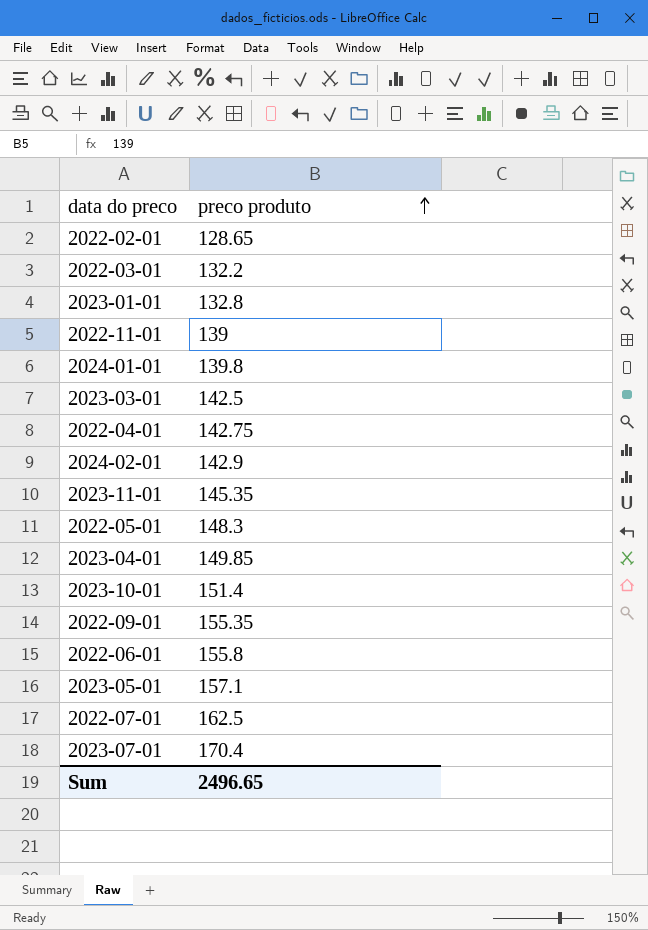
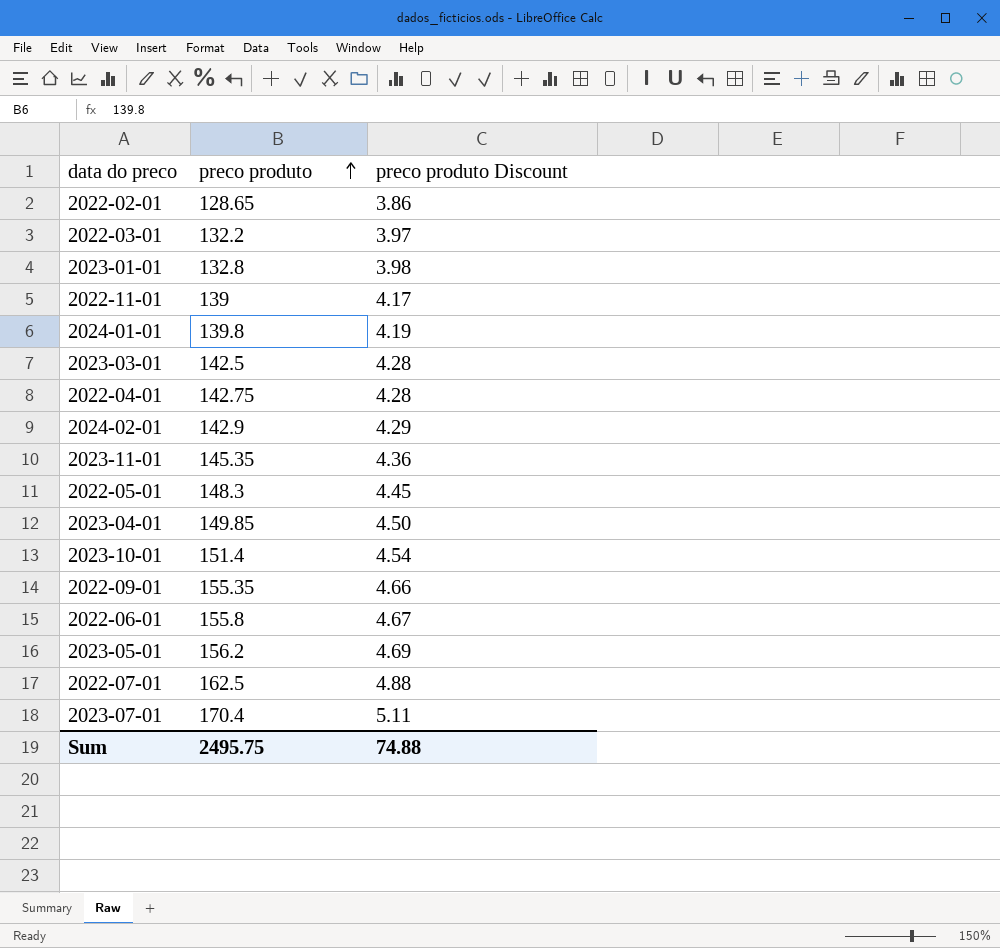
column preco produto Discount | formula: none -> [preco produto] * 0.03
2023-05-01 | preco produto: 157.1 -> 156.2
Sum | preco produto: 2496.65 -> 2495.75

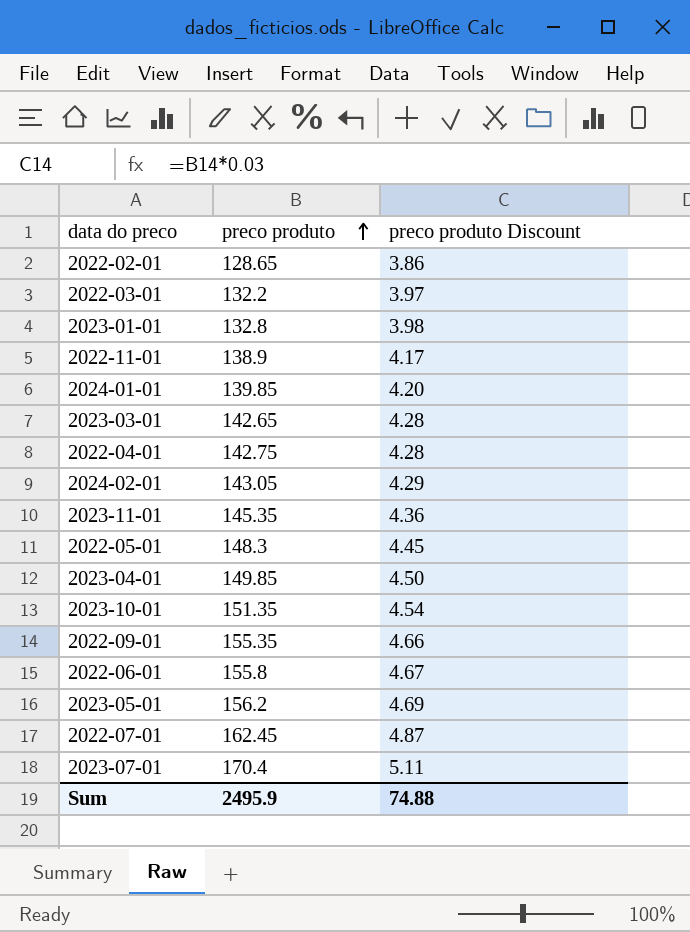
2022-11-01 | preco produto: 139 -> 138.9
2024-01-01 | preco produto: 139.8 -> 139.85
2024-01-01 | preco produto Discount: 4.19 -> 4.20
2023-03-01 | preco produto: 142.5 -> 142.65
2024-02-01 | preco produto: 142.9 -> 143.05
2023-10-01 | preco produto: 151.4 -> 151.35
2022-07-01 | preco produto: 162.5 -> 162.45
2022-07-01 | preco produto Discount: 4.88 -> 4.87
Sum | preco produto: 2495.75 -> 2495.9

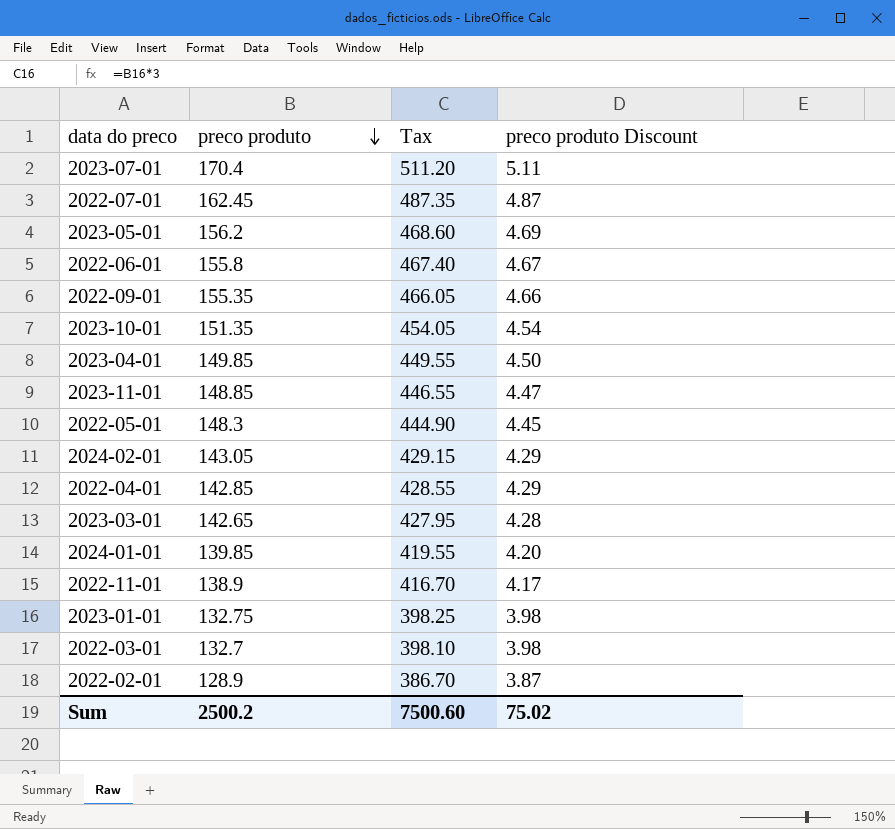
row order: preco produto ascending -> preco produto descending
column Tax | formula: none -> [preco produto] * 3
2023-11-01 | preco produto: 145.35 -> 148.85
2023-11-01 | preco produto Discount: 4.36 -> 4.47
2022-04-01 | preco produto: 142.75 -> 142.85
2022-04-01 | preco produto Discount: 4.28 -> 4.29
2023-01-01 | preco produto: 132.8 -> 132.75
2022-03-01 | preco produto: 132.2 -> 132.7
2022-03-01 | preco produto Discount: 3.97 -> 3.98
2022-02-01 | preco produto: 128.65 -> 128.9
2022-02-01 | preco produto Discount: 3.86 -> 3.87
Sum | preco produto: 2495.9 -> 2500.2
Sum | preco produto Discount: 74.88 -> 75.02

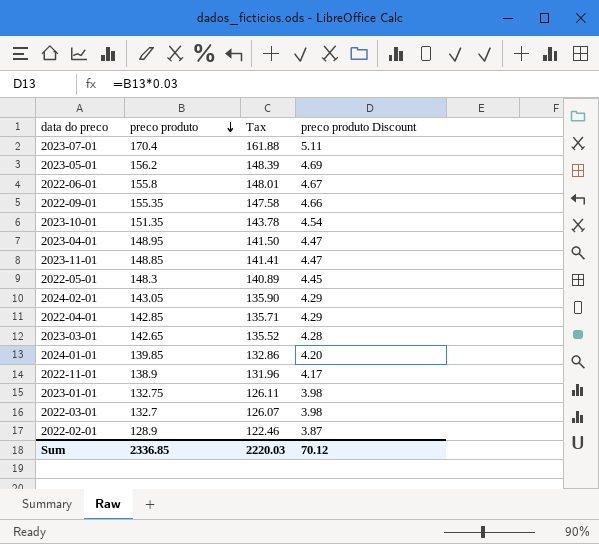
column Tax | formula: [preco produto] * 3 -> [preco produto] * 0.95
row 2022-07-01: 162.45 | 487.35 | 4.87 -> none
2023-04-01 | preco produto: 149.85 -> 148.95
2023-04-01 | preco produto Discount: 4.50 -> 4.47
Sum | preco produto: 2500.2 -> 2336.85
Sum | Tax: 7500.60 -> 2220.03
Sum | preco produto Discount: 75.02 -> 70.12

